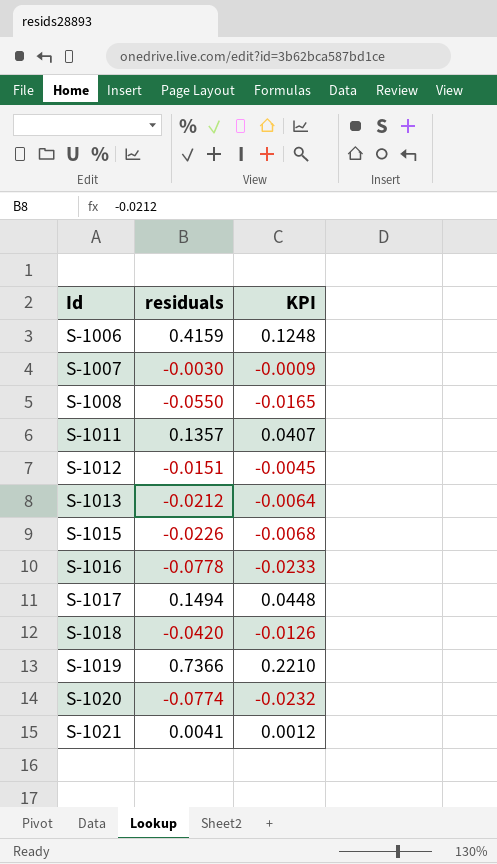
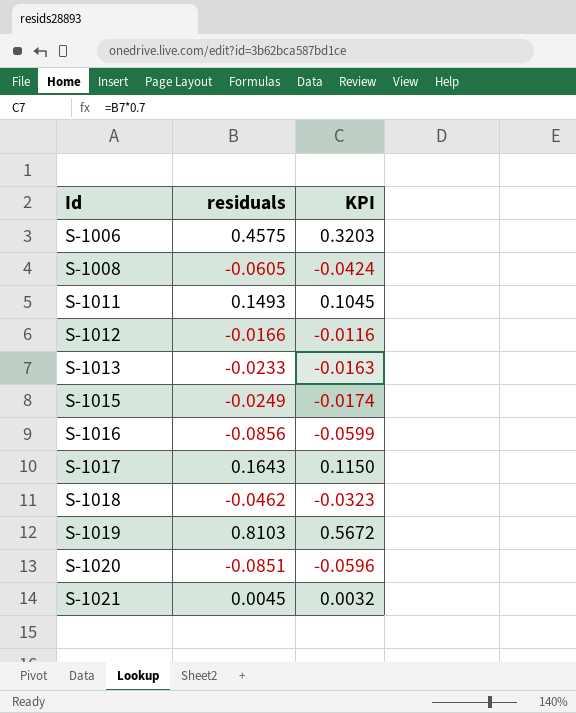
column KPI | formula: [residuals] * 0.3 -> [residuals] * 0.7
row S-1007: -0.0030 | -0.0009 -> none
S-1006 | residuals: 0.4159 -> 0.4575
S-1008 | residuals: -0.0550 -> -0.0605
S-1011 | residuals: 0.1357 -> 0.1493
S-1012 | residuals: -0.0151 -> -0.0166
S-1013 | residuals: -0.0212 -> -0.0233
S-1015 | residuals: -0.0226 -> -0.0249
S-1016 | residuals: -0.0778 -> -0.0856
S-1017 | residuals: 0.1494 -> 0.1643
S-1018 | residuals: -0.0420 -> -0.0462
S-1019 | residuals: 0.7366 -> 0.8103
S-1020 | residuals: -0.0774 -> -0.0851
S-1021 | residuals: 0.0041 -> 0.0045

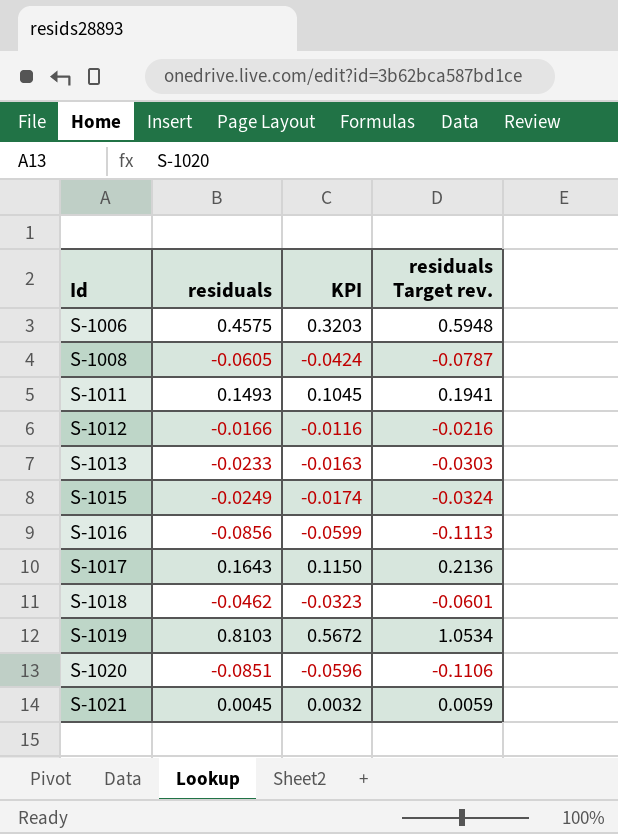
column residuals Target rev. | formula: none -> [residuals] * 1.3

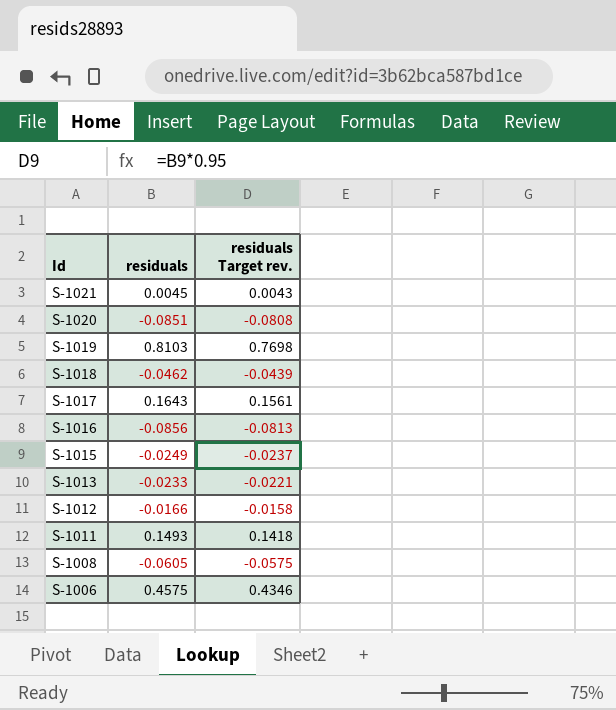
row order: Id ascending -> Id descending
column KPI | formula: [residuals] * 0.7 -> none
column residuals Target rev. | formula: [residuals] * 1.3 -> [residuals] * 0.95

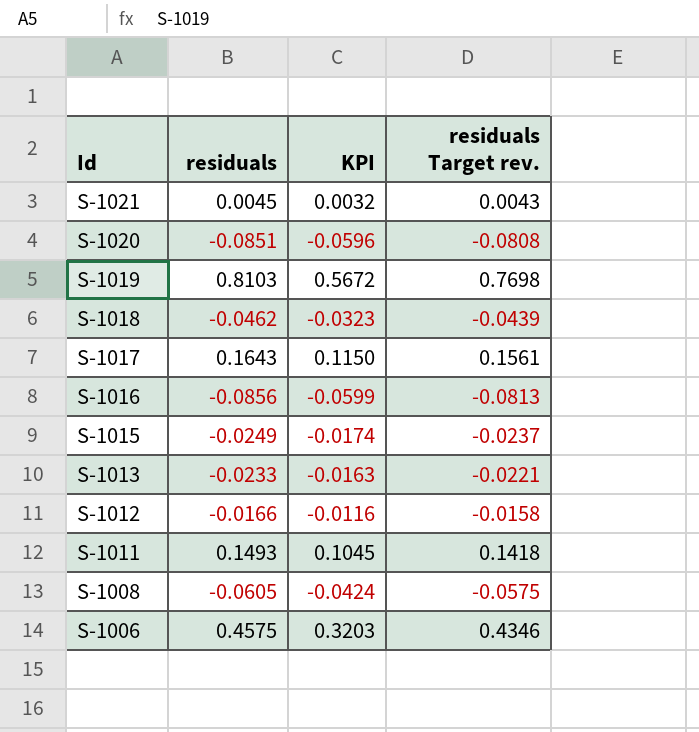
column KPI | formula: none -> [residuals] * 0.7

